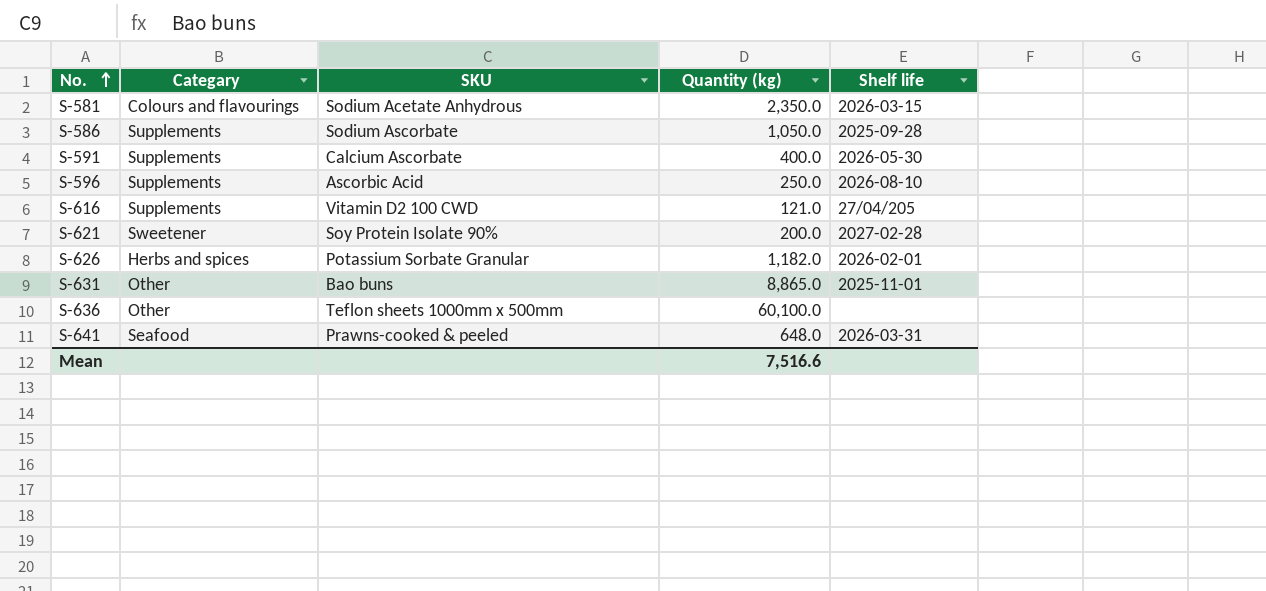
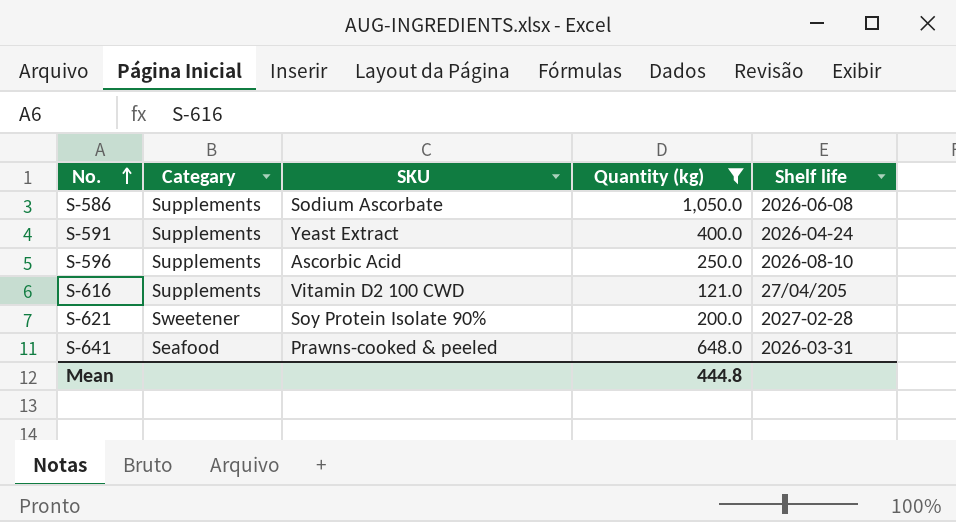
filter: none -> Quantity (kg) <= 1,050.0
S-586 | Shelf life: 2025-09-28 -> 2026-06-08
S-591 | SKU: Calcium Ascorbate -> Yeast Extract
S-591 | Shelf life: 2026-05-30 -> 2026-04-24
Mean | Quantity (kg): 7,516.6 -> 444.8

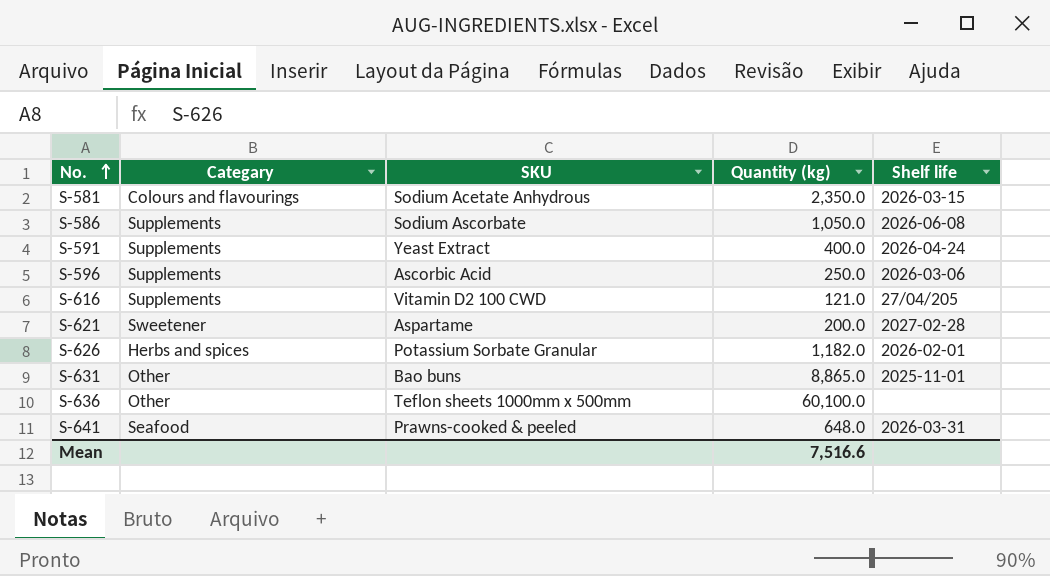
filter: Quantity (kg) <= 1,050.0 -> none
S-596 | Shelf life: 2026-08-10 -> 2026-03-06
S-621 | SKU: Soy Protein Isolate 90% -> Aspartame
Mean | Quantity (kg): 444.8 -> 7,516.6

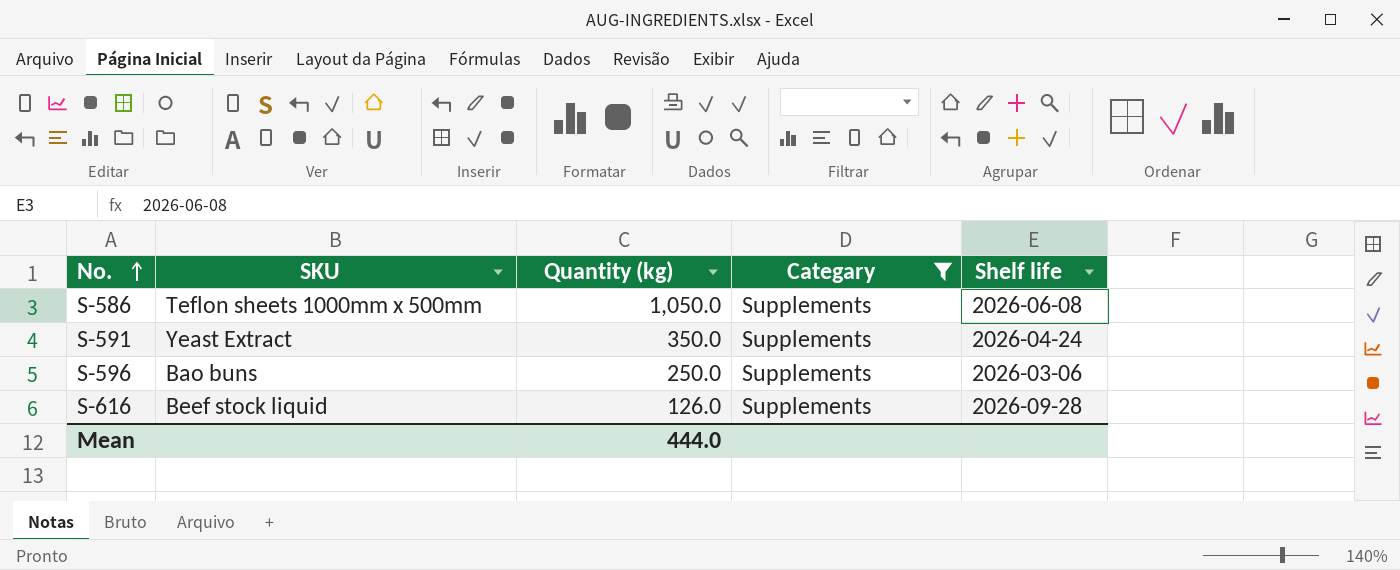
filter: none -> Categary = Supplements
column Categary | position: 2 -> 4
S-586 | SKU: Sodium Ascorbate -> Teflon sheets 1000mm x 500mm
S-591 | Quantity (kg): 400.0 -> 350.0
S-596 | SKU: Ascorbic Acid -> Bao buns
S-616 | SKU: Vitamin D2 100 CWD -> Beef stock liquid
S-616 | Quantity (kg): 121.0 -> 126.0
S-616 | Shelf life: 27/04/205 -> 2026-09-28
Mean | Quantity (kg): 7,516.6 -> 444.0

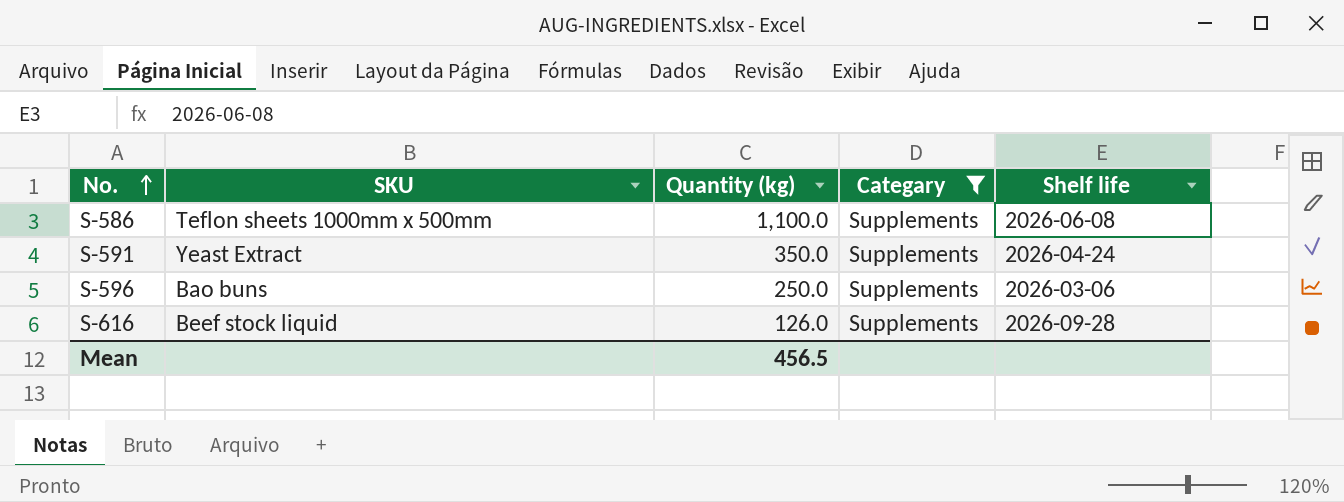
S-586 | Quantity (kg): 1,050.0 -> 1,100.0
Mean | Quantity (kg): 444.0 -> 456.5

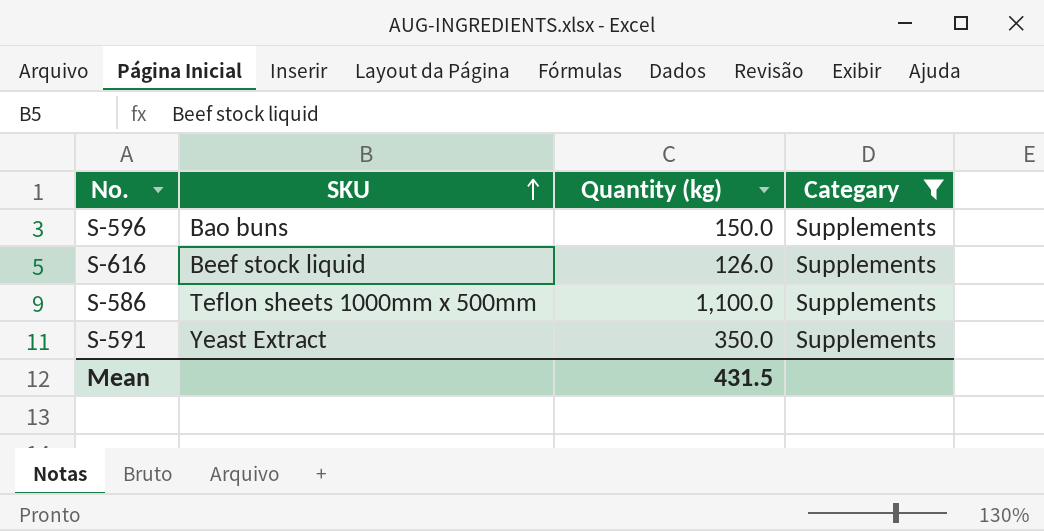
row order: No. ascending -> SKU ascending
column Shelf life | position: 5 -> none
S-596 | Quantity (kg): 250.0 -> 150.0
Mean | Quantity (kg): 456.5 -> 431.5

